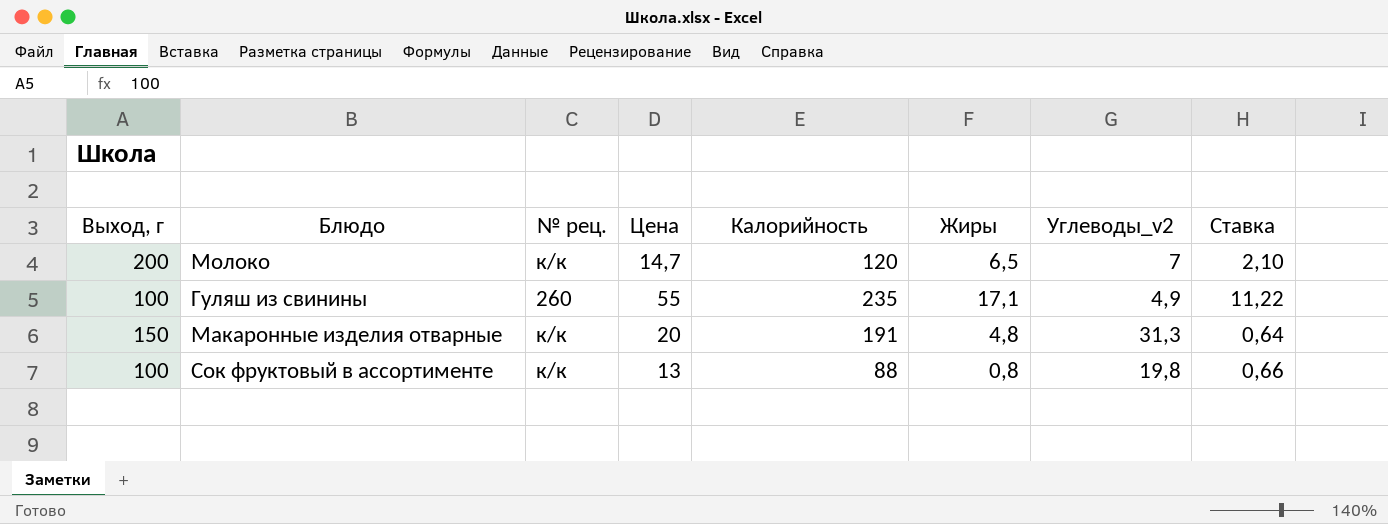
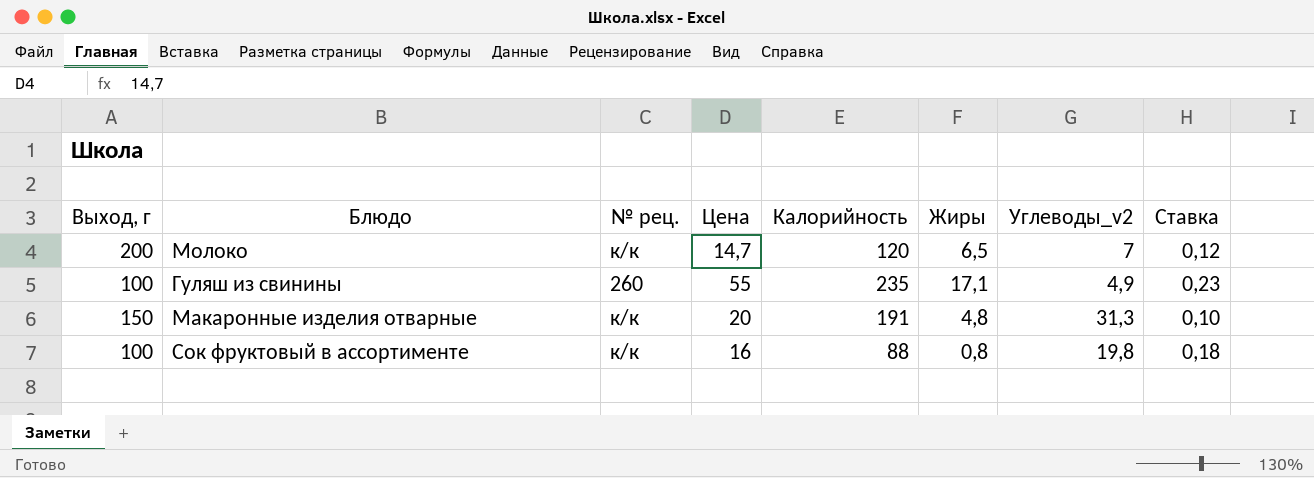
column Ставка | formula: [Цена] / [Углеводы_v2] -> [Цена] / [Калорийность]
Сок фруктовый в ассортименте | Цена: 13 -> 16

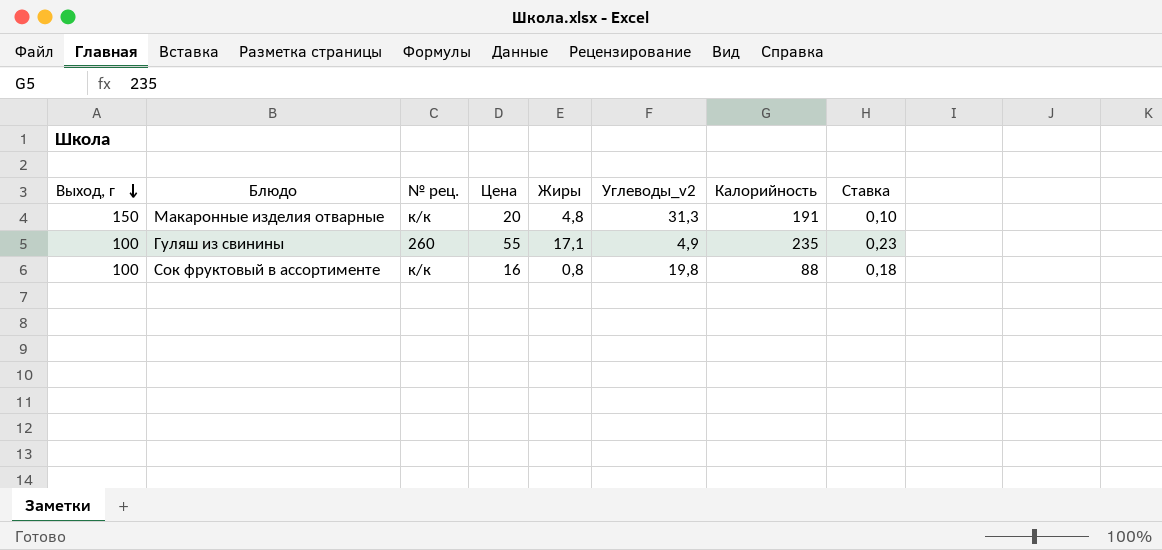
row order: none -> Выход, г descending
column Калорийность | position: 5 -> 7
row Молоко: 200 | к/к | 14,7 | 120 | 6,5 | 7 | 0,12 -> none

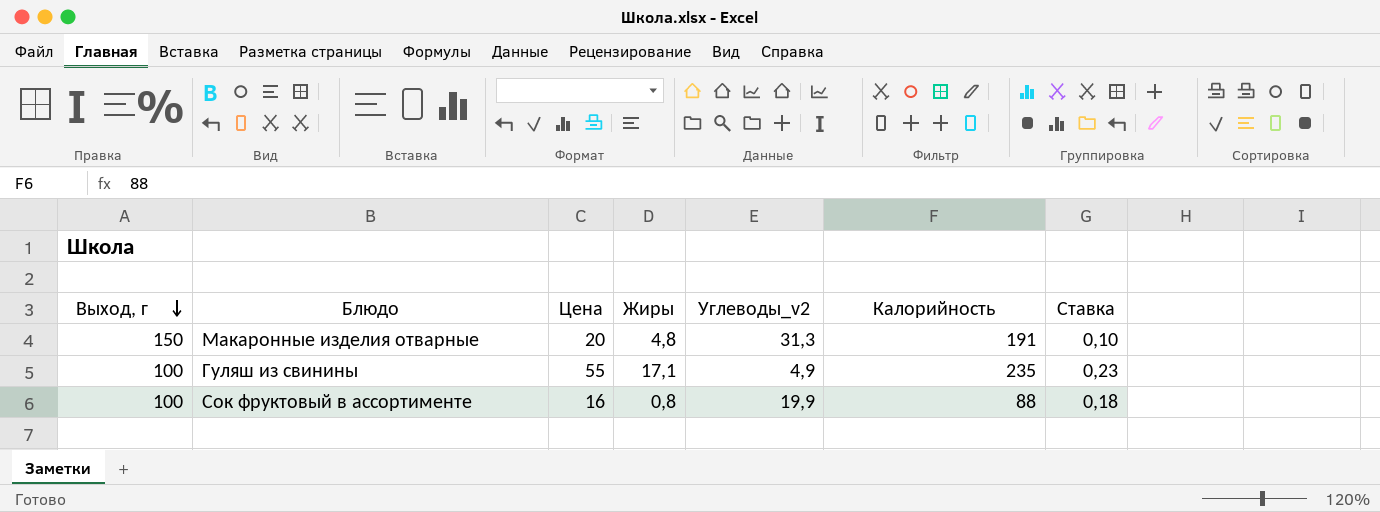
column № рец. | position: 3 -> none
Сок фруктовый в ассортименте | Углеводы_v2: 19,8 -> 19,9

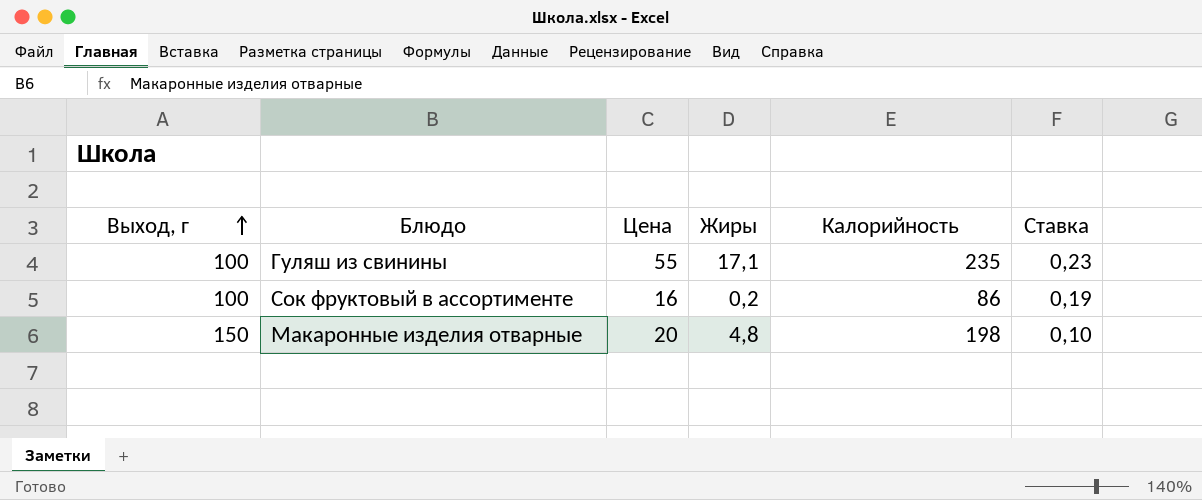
row order: Выход, г descending -> Выход, г ascending
column Углеводы_v2 | position: 5 -> none
Сок фруктовый в ассортименте | Жиры: 0,8 -> 0,2
Сок фруктовый в ассортименте | Калорийность: 88 -> 86
Сок фруктовый в ассортименте | Ставка: 0,18 -> 0,19
Макаронные изделия отварные | Калорийность: 191 -> 198

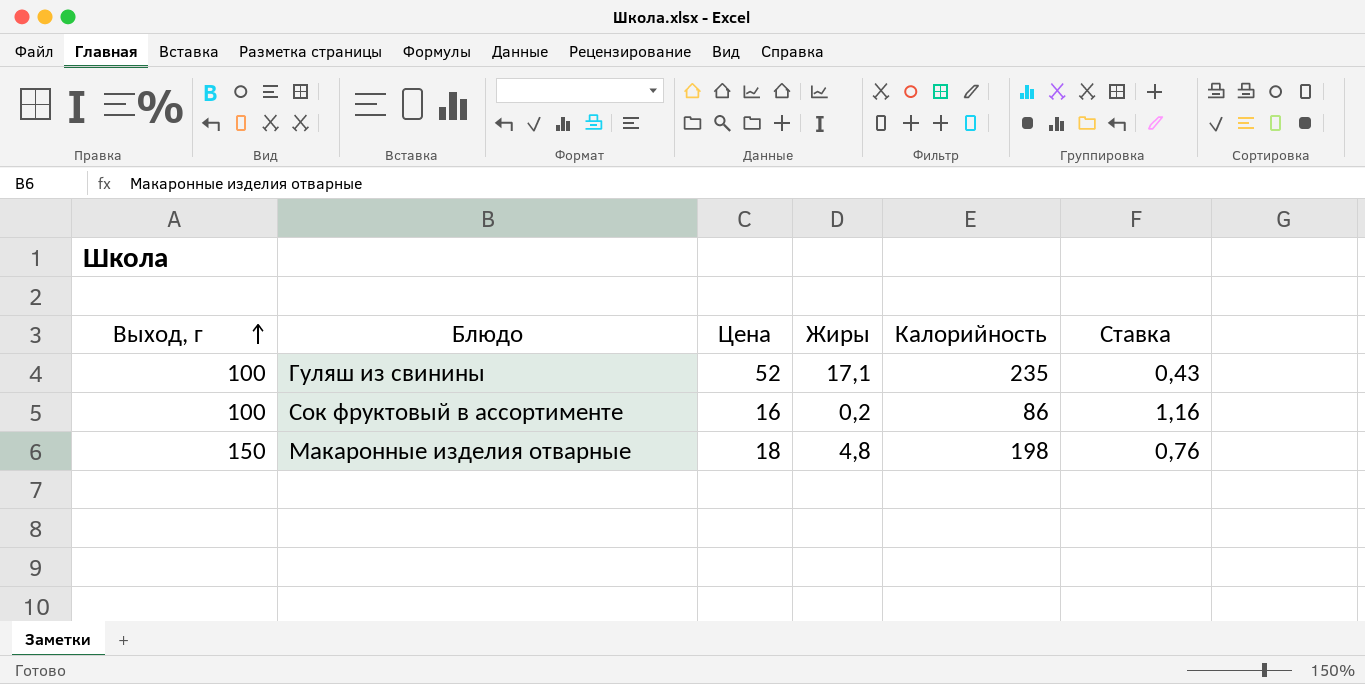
column Ставка | formula: [Цена] / [Калорийность] -> [Выход, г] / [Калорийность]
Гуляш из свинины | Цена: 55 -> 52
Макаронные изделия отварные | Цена: 20 -> 18

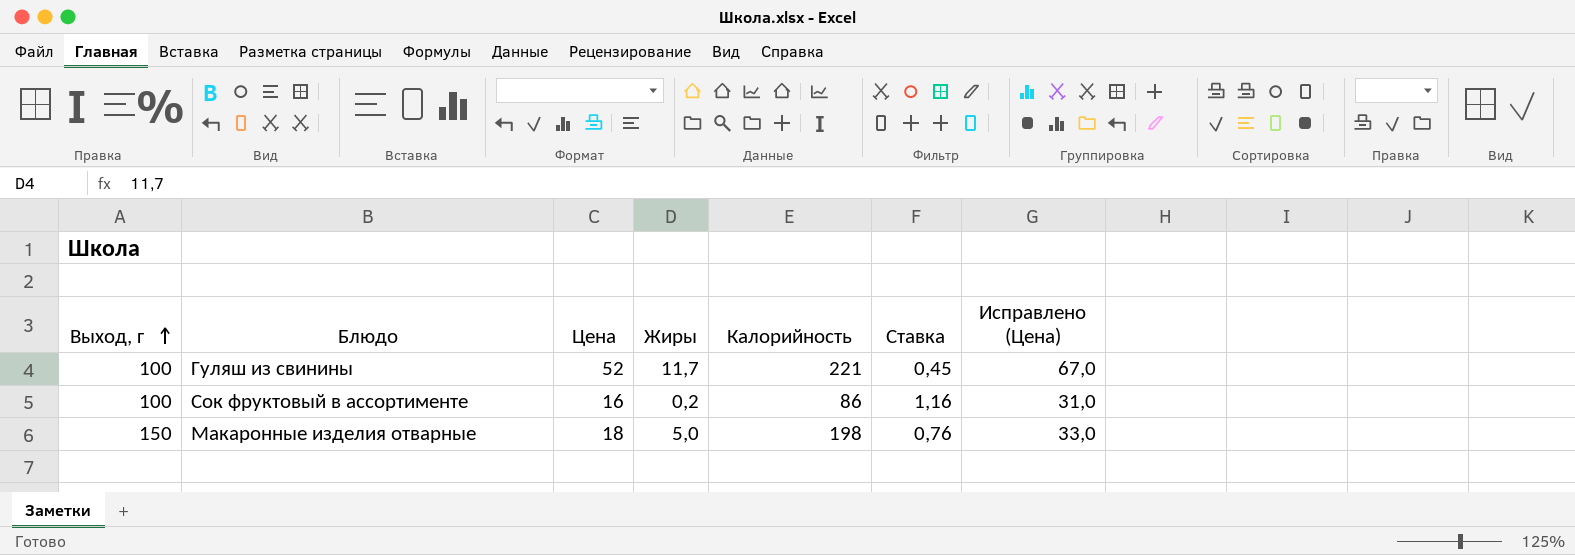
column Исправлено (Цена) | formula: none -> [Цена] + 15
Гуляш из свинины | Жиры: 17,1 -> 11,7
Гуляш из свинины | Калорийность: 235 -> 221
Гуляш из свинины | Ставка: 0,43 -> 0,45
Макаронные изделия отварные | Жиры: 4,8 -> 5,0

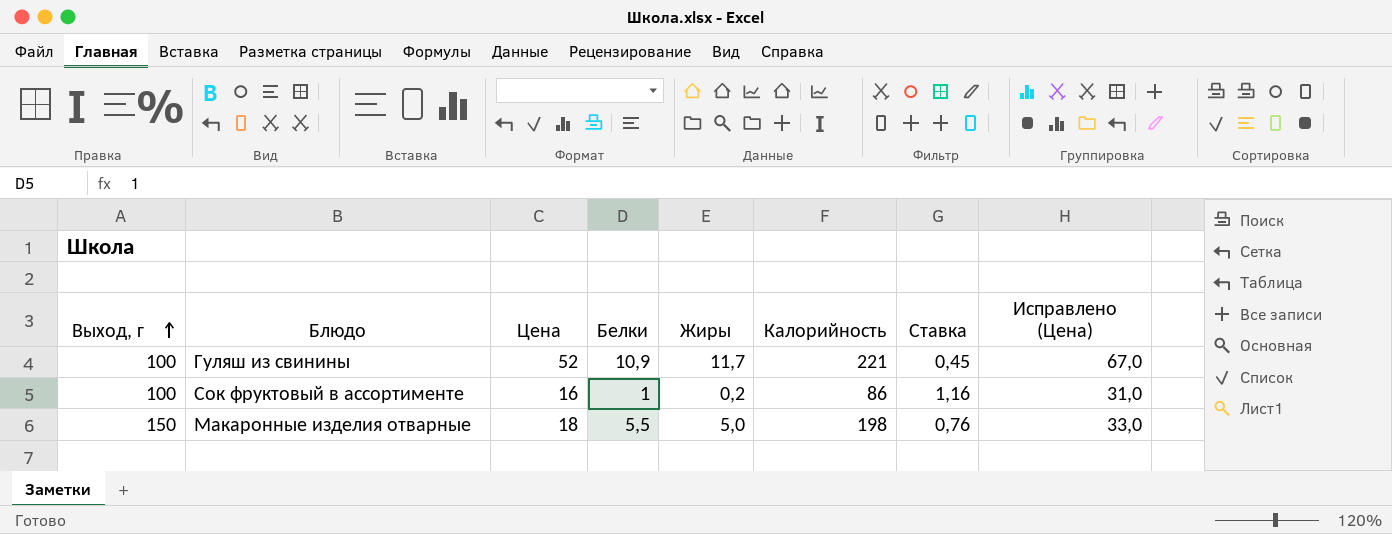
column Белки | position: none -> 4

